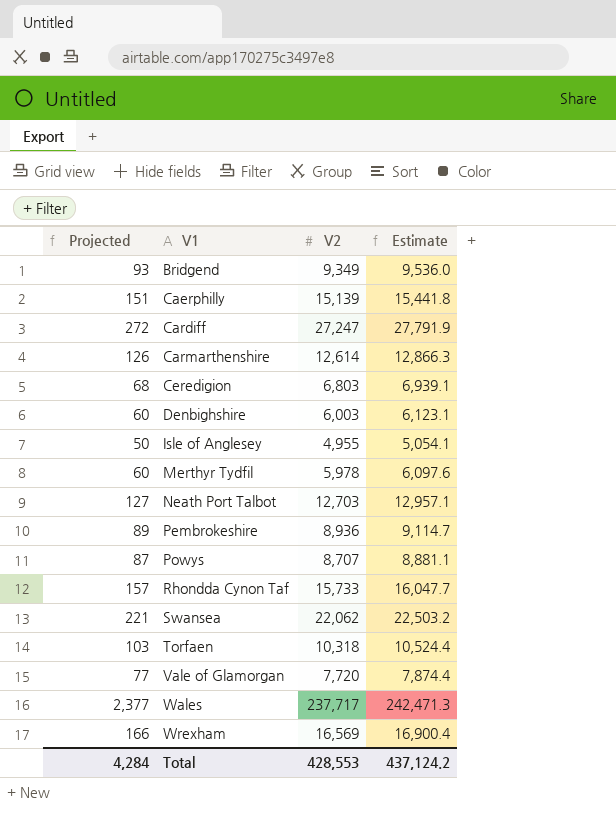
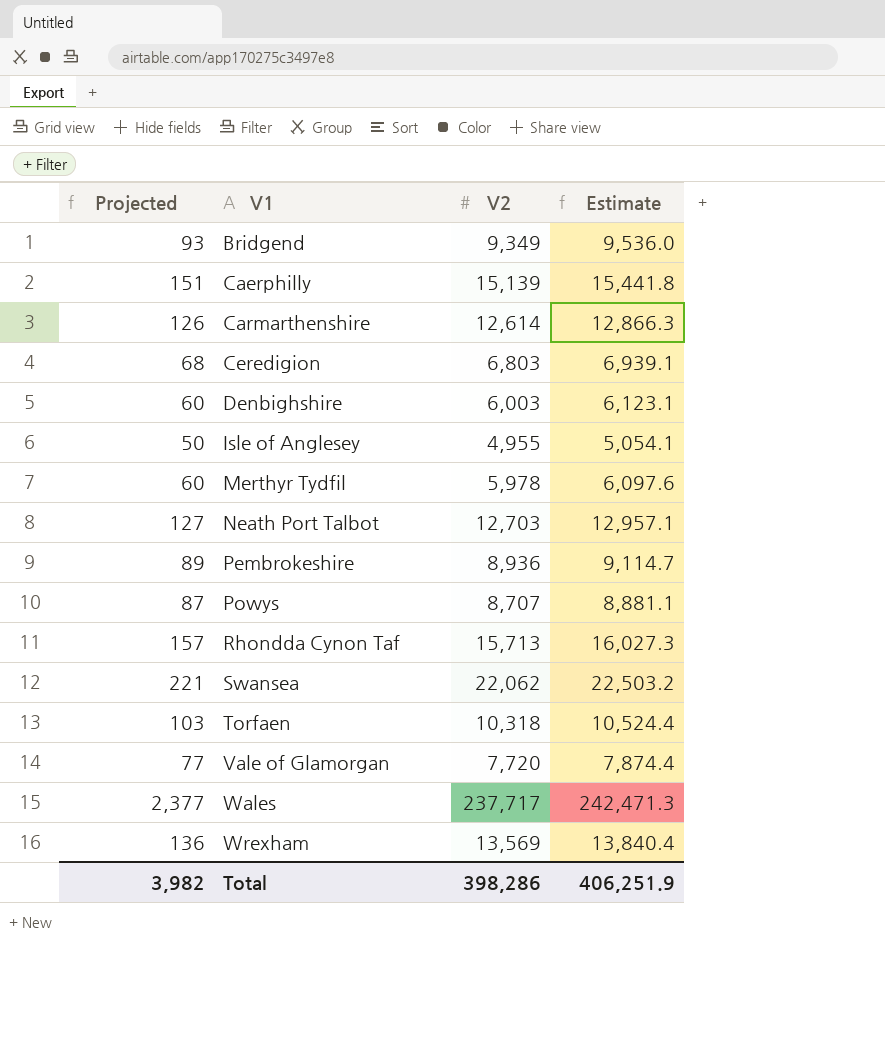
row Cardiff: 272 | 27,247 | 27,791.9 -> none
Rhondda Cynon Taf | V2: 15,733 -> 15,713
Rhondda Cynon Taf | Estimate: 16,047.7 -> 16,027.3
Wrexham | Projected: 166 -> 136
Wrexham | V2: 16,569 -> 13,569
Wrexham | Estimate: 16,900.4 -> 13,840.4
Total | Projected: 4,284 -> 3,982
Total | V2: 428,553 -> 398,286
Total | Estimate: 437,124.2 -> 406,251.9

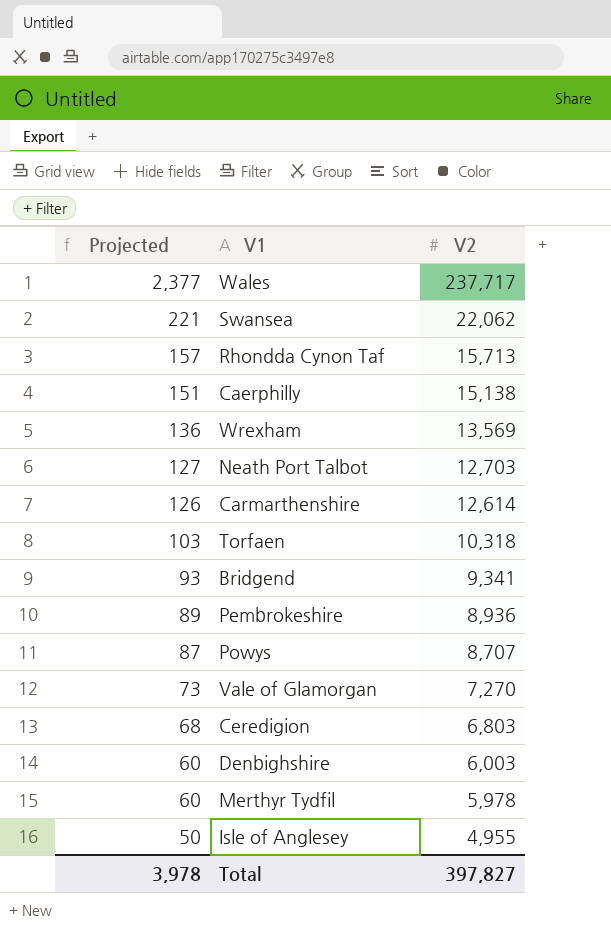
row order: V1 ascending -> Projected descending
column Estimate | formula: [V2] * 1.02 -> none
Caerphilly | V2: 15,139 -> 15,138
Bridgend | V2: 9,349 -> 9,341
Vale of Glamorgan | Projected: 77 -> 73
Vale of Glamorgan | V2: 7,720 -> 7,270
Total | Projected: 3,982 -> 3,978
Total | V2: 398,286 -> 397,827

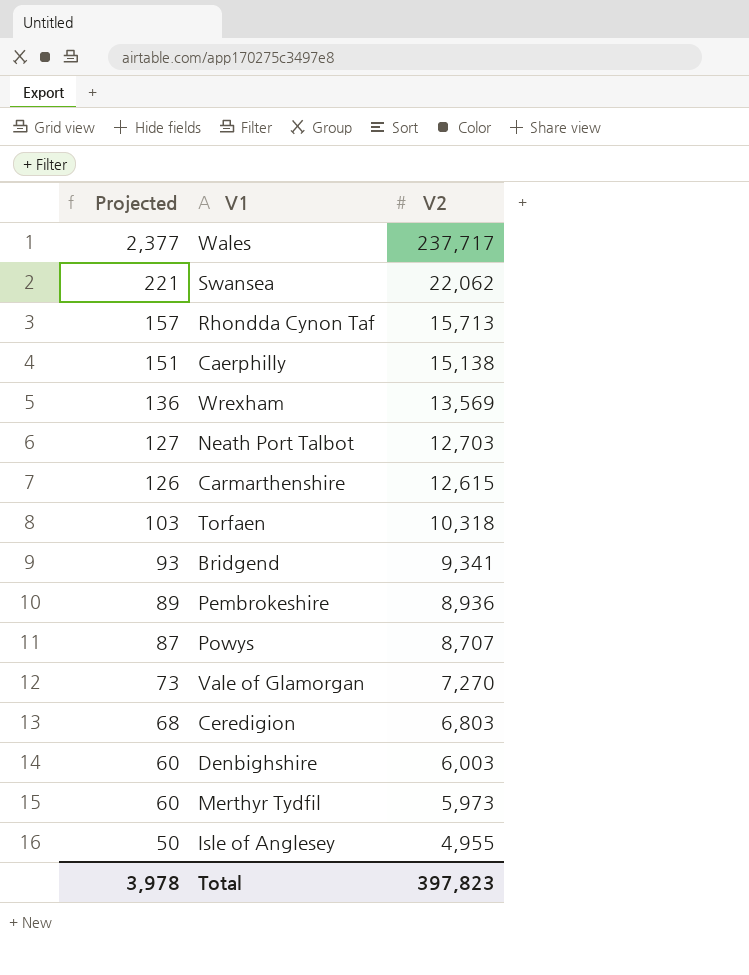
Carmarthenshire | V2: 12,614 -> 12,615
Merthyr Tydfil | V2: 5,978 -> 5,973
Total | V2: 397,827 -> 397,823

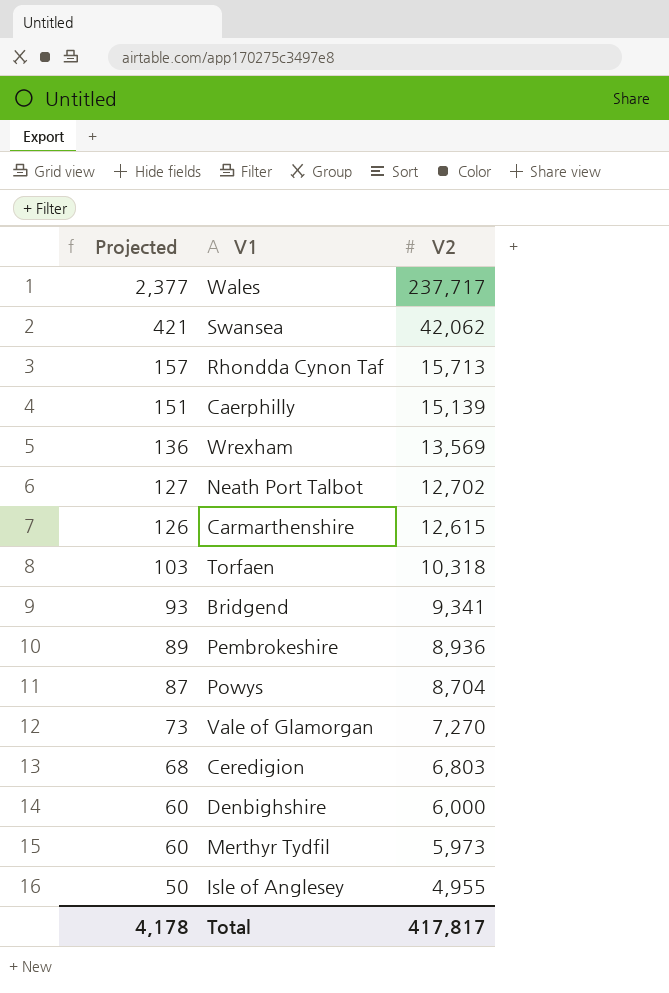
Swansea | Projected: 221 -> 421
Swansea | V2: 22,062 -> 42,062
Caerphilly | V2: 15,138 -> 15,139
Neath Port Talbot | V2: 12,703 -> 12,702
Powys | V2: 8,707 -> 8,704
Denbighshire | V2: 6,003 -> 6,000
Total | Projected: 3,978 -> 4,178
Total | V2: 397,823 -> 417,817

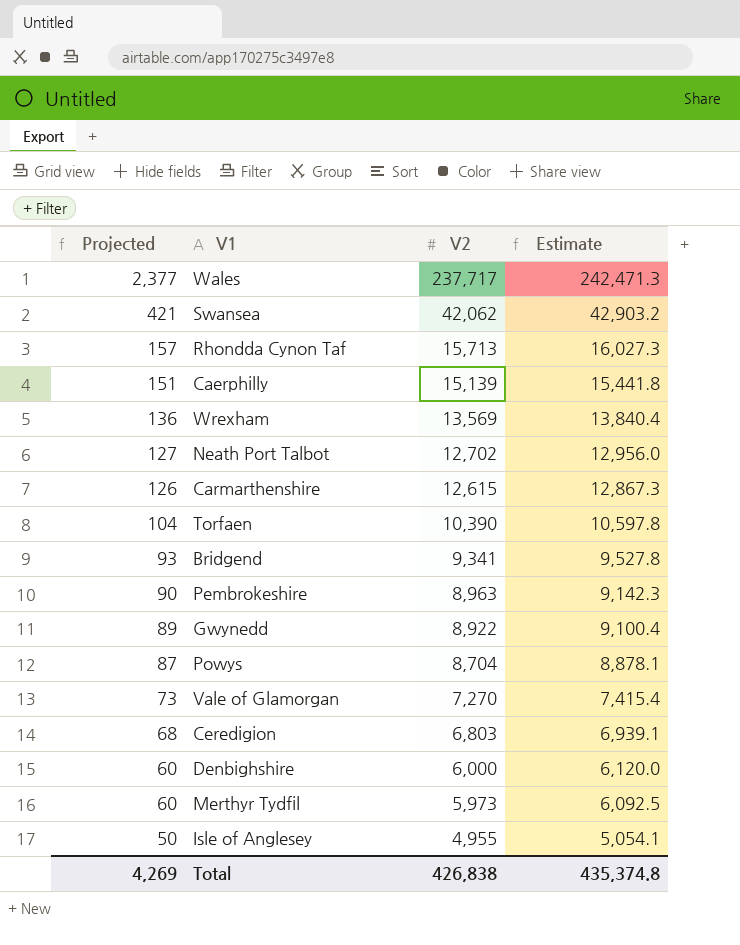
column Estimate | formula: none -> [V2] * 1.02
Torfaen | Projected: 103 -> 104
Torfaen | V2: 10,318 -> 10,390
Pembrokeshire | Projected: 89 -> 90
Pembrokeshire | V2: 8,936 -> 8,963
row Gwynedd: none -> 89 | 8,922 | 9,100.4
Total | Projected: 4,178 -> 4,269
Total | V2: 417,817 -> 426,838

